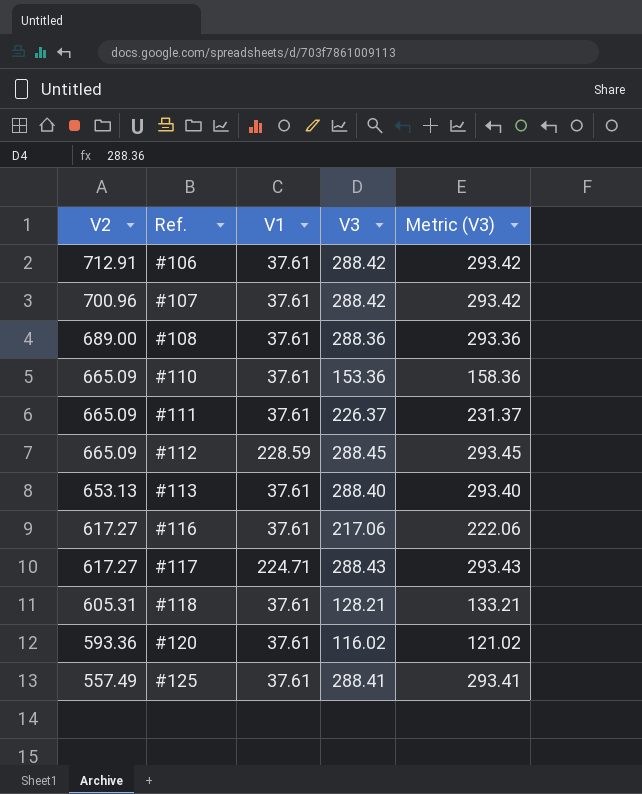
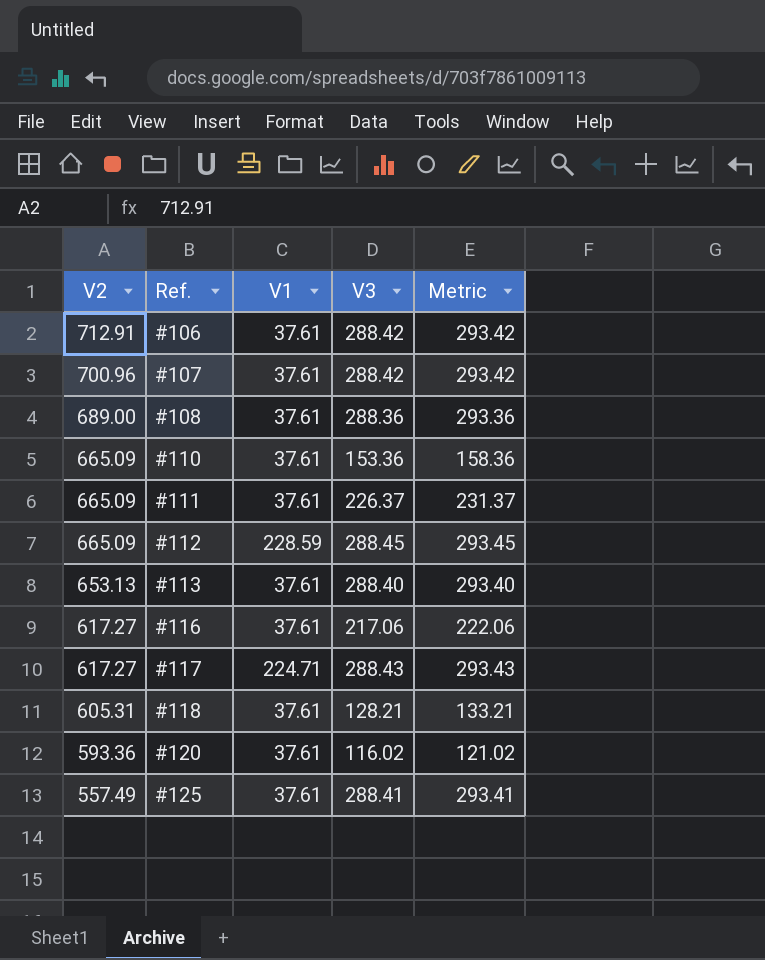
column name: Metric (V3) -> Metric

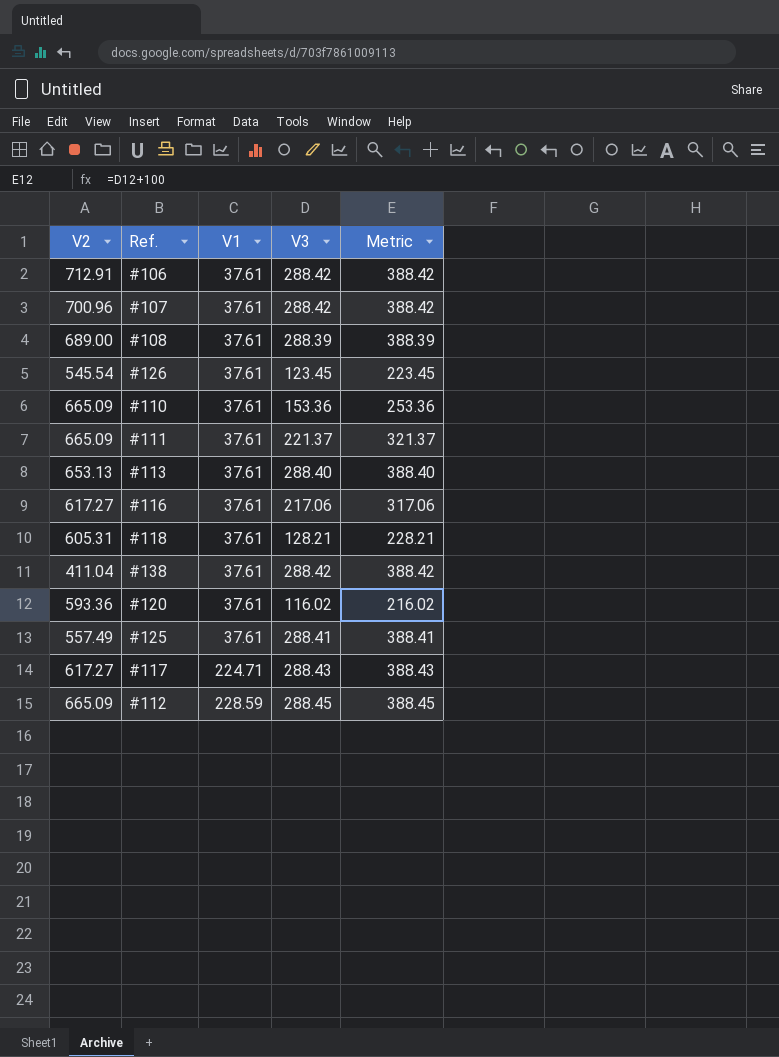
row order: V2 descending -> V1 ascending
column Metric | formula: [V3] + 5 -> [V3] + 100
#108 | V3: 288.36 -> 288.39
row #126: none -> 545.54 | 37.61 | 123.45 | 223.45
#111 | V3: 226.37 -> 221.37
row #138: none -> 411.04 | 37.61 | 288.42 | 388.42

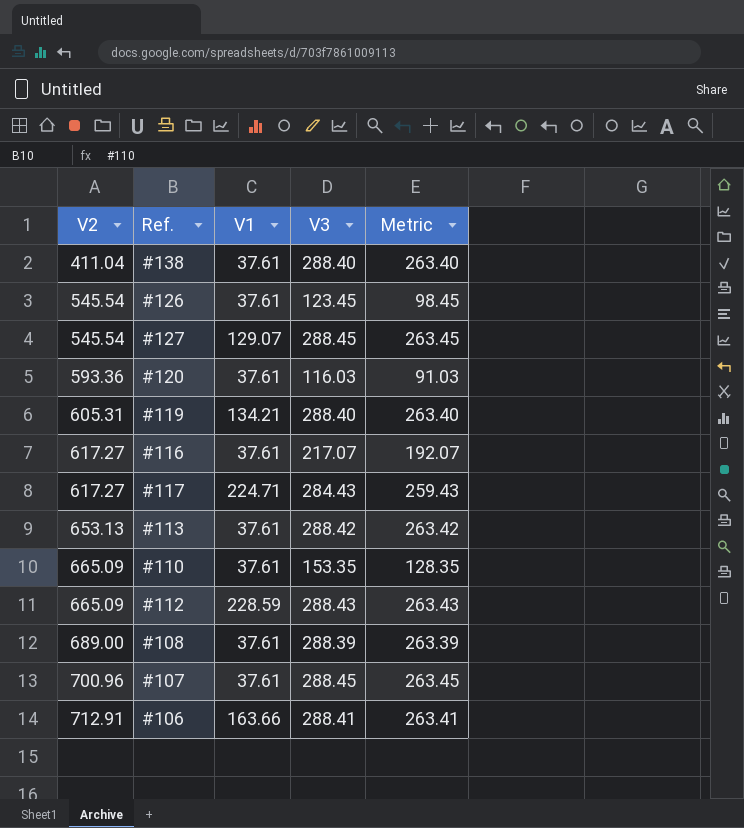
row order: V1 ascending -> V2 ascending
column Metric | formula: [V3] + 100 -> [V3] - 25
row #111: 665.09 | 37.61 | 221.37 | 321.37 -> none
row #118: 605.31 | 37.61 | 128.21 | 228.21 -> none
row #125: 557.49 | 37.61 | 288.41 | 388.41 -> none
#138 | V3: 288.42 -> 288.40
row #127: none -> 545.54 | 129.07 | 288.45 | 263.45
#120 | V3: 116.02 -> 116.03
row #119: none -> 605.31 | 134.21 | 288.40 | 263.40
#116 | V3: 217.06 -> 217.07
#117 | V3: 288.43 -> 284.43
#113 | V3: 288.40 -> 288.42
#110 | V3: 153.36 -> 153.35
#112 | V3: 288.45 -> 288.43
#107 | V3: 288.42 -> 288.45
#106 | V1: 37.61 -> 163.66
#106 | V3: 288.42 -> 288.41

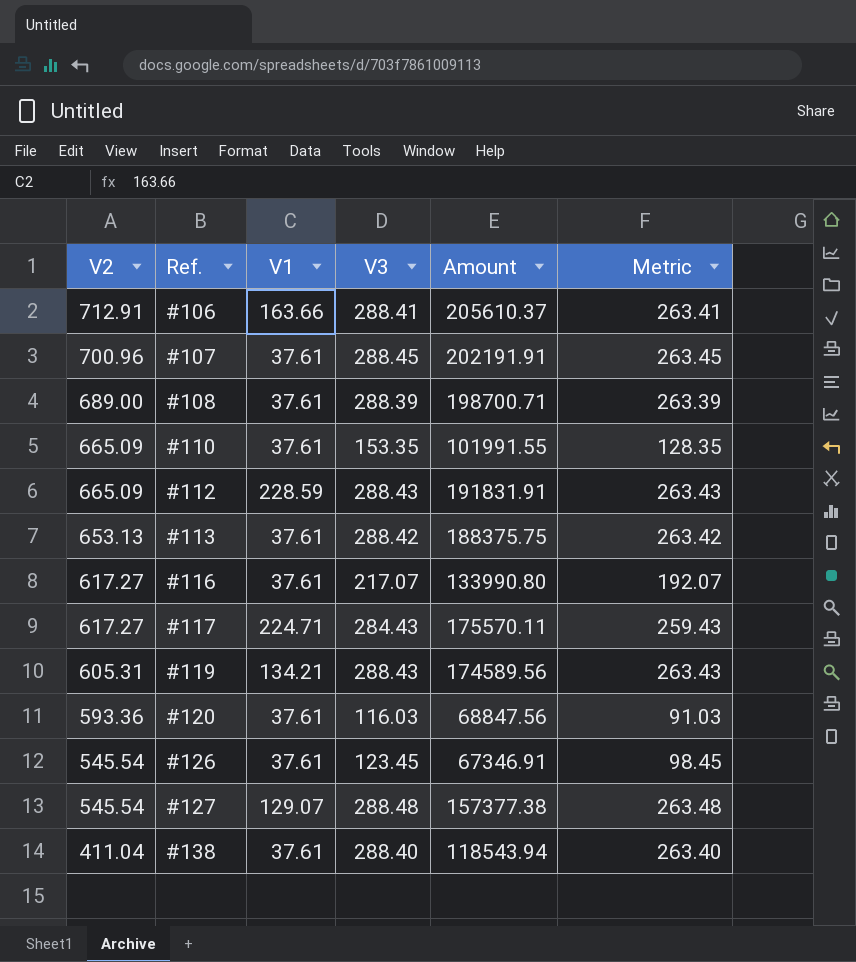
row order: V2 ascending -> V2 descending
column Amount | formula: none -> [V2] * [V3]
#119 | V3: 288.40 -> 288.43
#119 | Metric: 263.40 -> 263.43
#127 | V3: 288.45 -> 288.48
#127 | Metric: 263.45 -> 263.48

